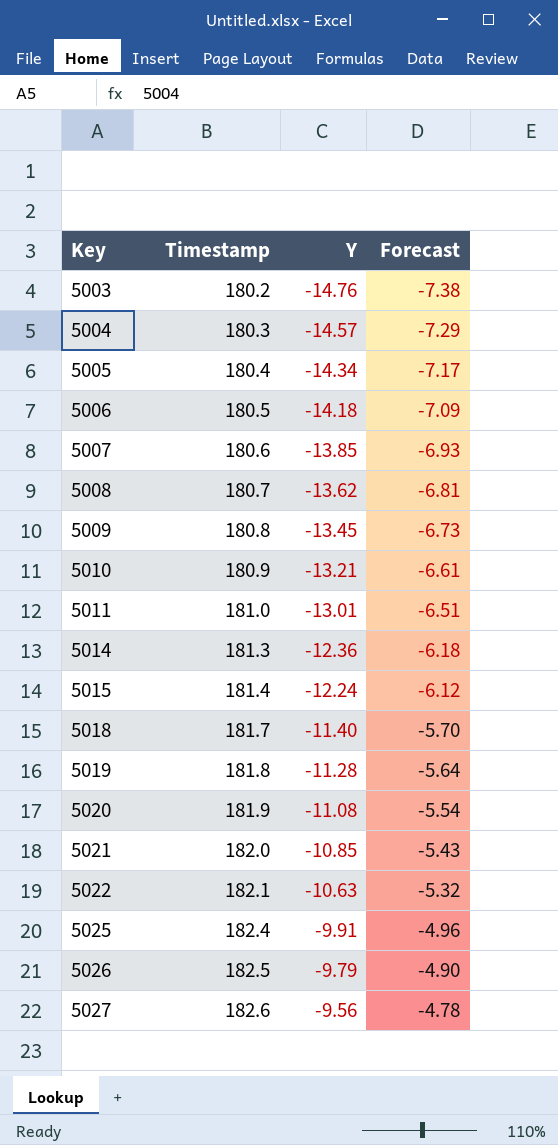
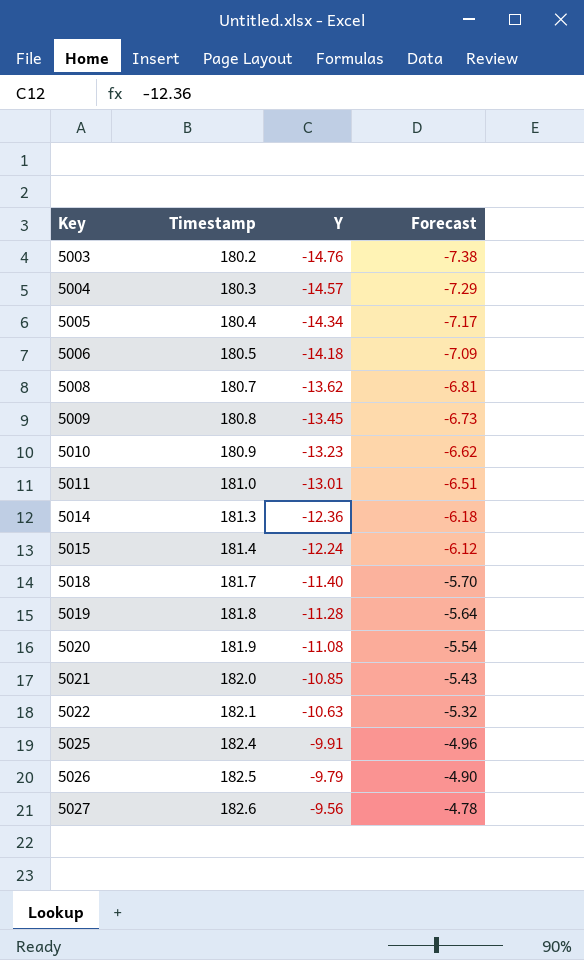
row 5007: 180.6 | -13.85 | -6.93 -> none
5010 | Y: -13.21 -> -13.23
5010 | Forecast: -6.61 -> -6.62

